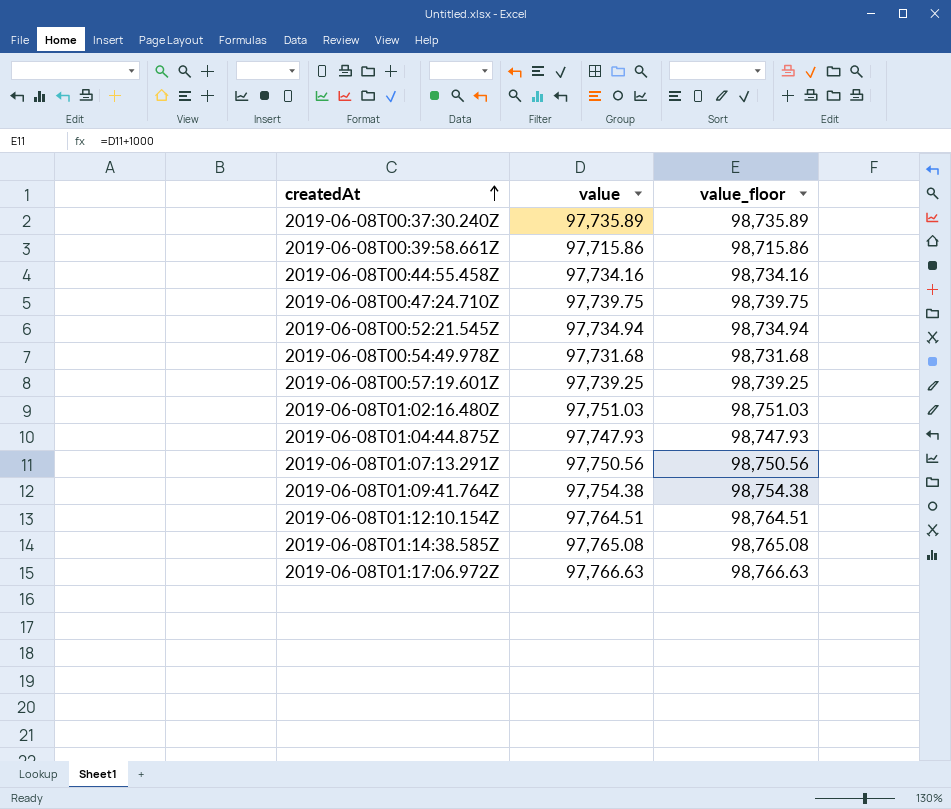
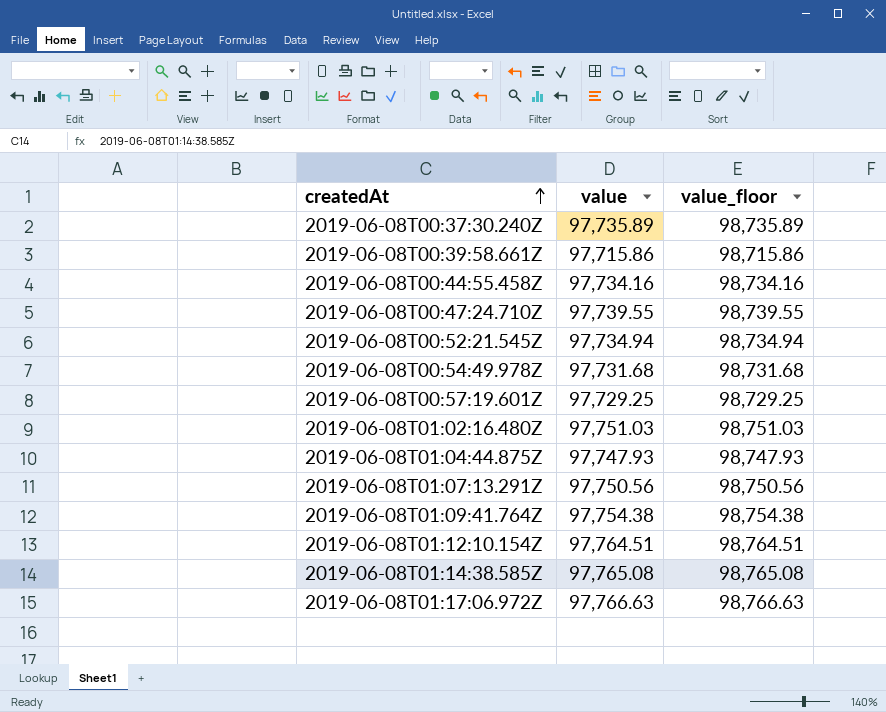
2019-06-08T00:47:24.710Z | value: 97,739.75 -> 97,739.55
2019-06-08T00:47:24.710Z | value_floor: 98,739.75 -> 98,739.55
2019-06-08T00:57:19.601Z | value: 97,739.25 -> 97,729.25
2019-06-08T00:57:19.601Z | value_floor: 98,739.25 -> 98,729.25

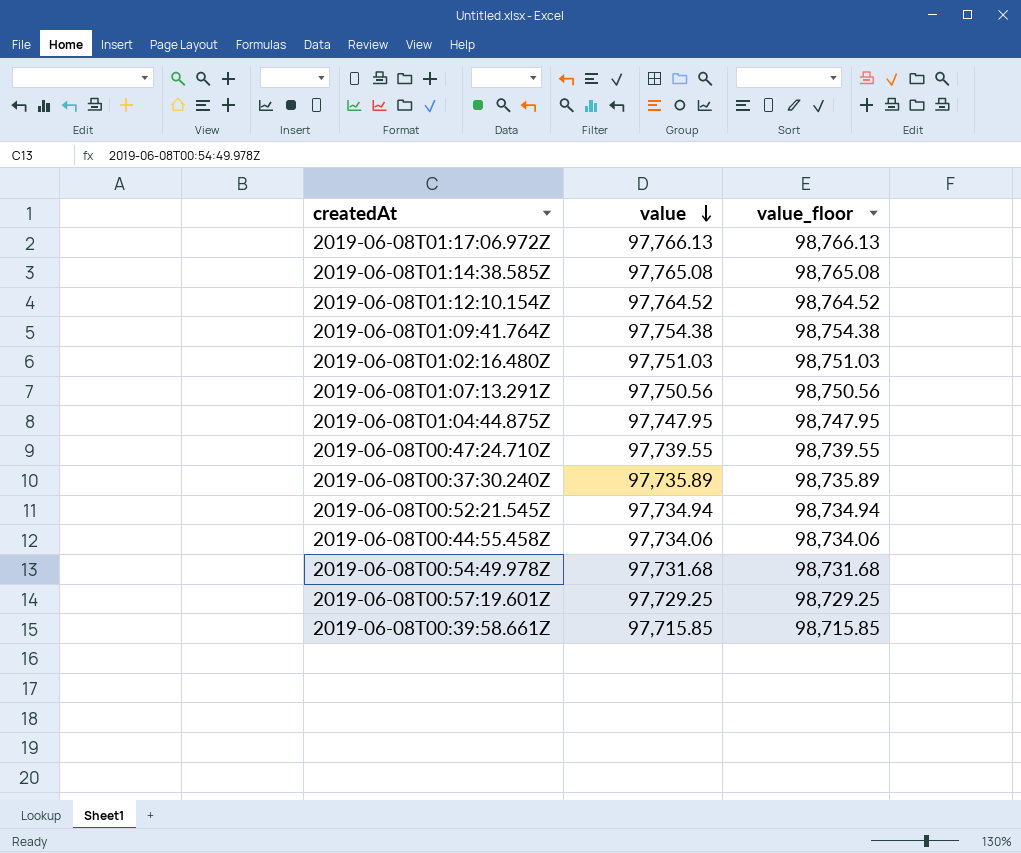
row order: createdAt ascending -> value descending
2019-06-08T01:17:06.972Z | value: 97,766.63 -> 97,766.13
2019-06-08T01:17:06.972Z | value_floor: 98,766.63 -> 98,766.13
2019-06-08T01:12:10.154Z | value: 97,764.51 -> 97,764.52
2019-06-08T01:12:10.154Z | value_floor: 98,764.51 -> 98,764.52
2019-06-08T01:04:44.875Z | value: 97,747.93 -> 97,747.95
2019-06-08T01:04:44.875Z | value_floor: 98,747.93 -> 98,747.95
2019-06-08T00:44:55.458Z | value: 97,734.16 -> 97,734.06
2019-06-08T00:44:55.458Z | value_floor: 98,734.16 -> 98,734.06
2019-06-08T00:39:58.661Z | value: 97,715.86 -> 97,715.85
2019-06-08T00:39:58.661Z | value_floor: 98,715.86 -> 98,715.85

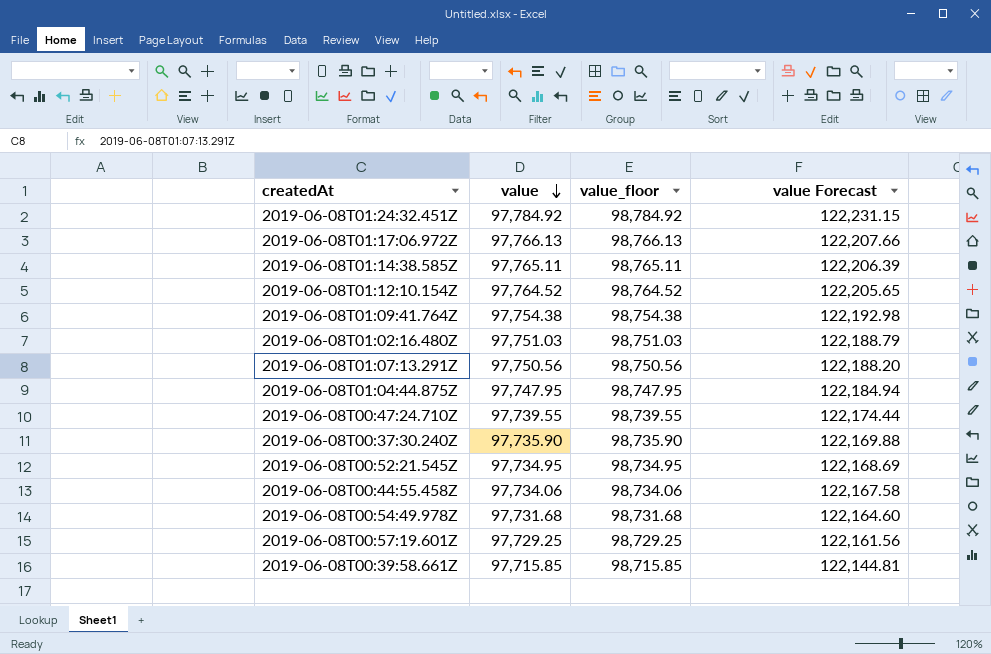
column value Forecast | formula: none -> [value] * 1.25
row 2019-06-08T01:24:32.451Z: none -> 97,784.92 | 98,784.92 | 122,231.15
2019-06-08T01:14:38.585Z | value: 97,765.08 -> 97,765.11
2019-06-08T01:14:38.585Z | value_floor: 98,765.08 -> 98,765.11
2019-06-08T00:37:30.240Z | value: 97,735.89 -> 97,735.90
2019-06-08T00:37:30.240Z | value_floor: 98,735.89 -> 98,735.90
2019-06-08T00:52:21.545Z | value: 97,734.94 -> 97,734.95
2019-06-08T00:52:21.545Z | value_floor: 98,734.94 -> 98,734.95

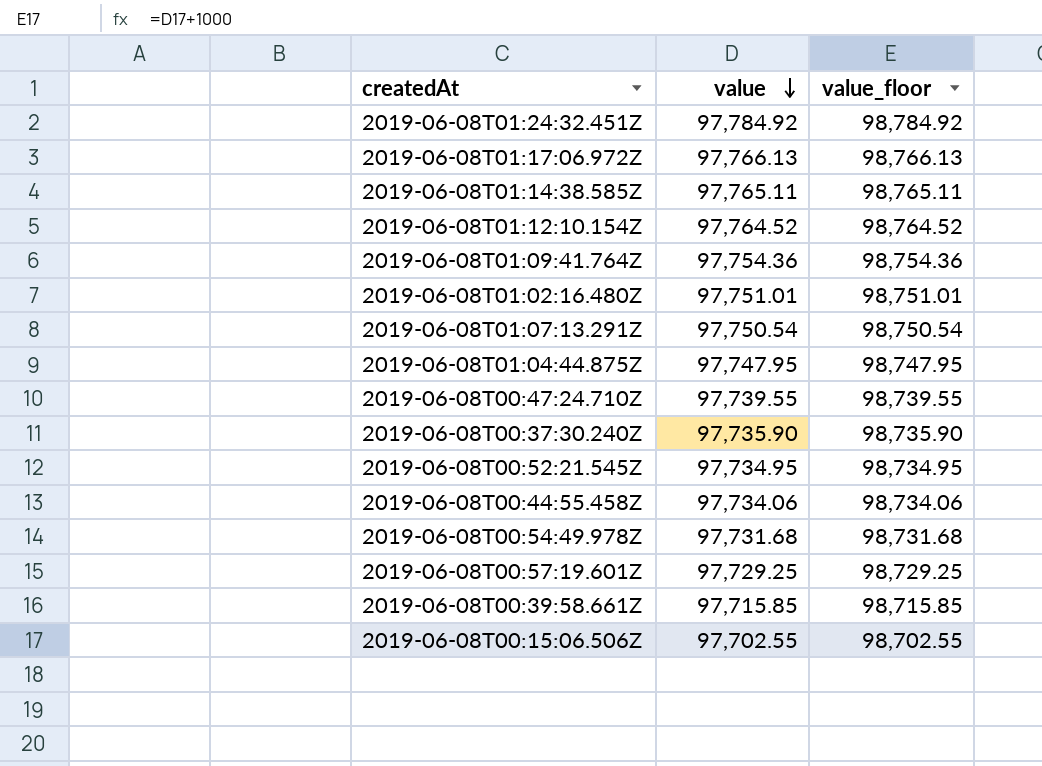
column value Forecast | formula: [value] * 1.25 -> none
2019-06-08T01:09:41.764Z | value: 97,754.38 -> 97,754.36
2019-06-08T01:09:41.764Z | value_floor: 98,754.38 -> 98,754.36
2019-06-08T01:02:16.480Z | value: 97,751.03 -> 97,751.01
2019-06-08T01:02:16.480Z | value_floor: 98,751.03 -> 98,751.01
2019-06-08T01:07:13.291Z | value: 97,750.56 -> 97,750.54
2019-06-08T01:07:13.291Z | value_floor: 98,750.56 -> 98,750.54
row 2019-06-08T00:15:06.506Z: none -> 97,702.55 | 98,702.55

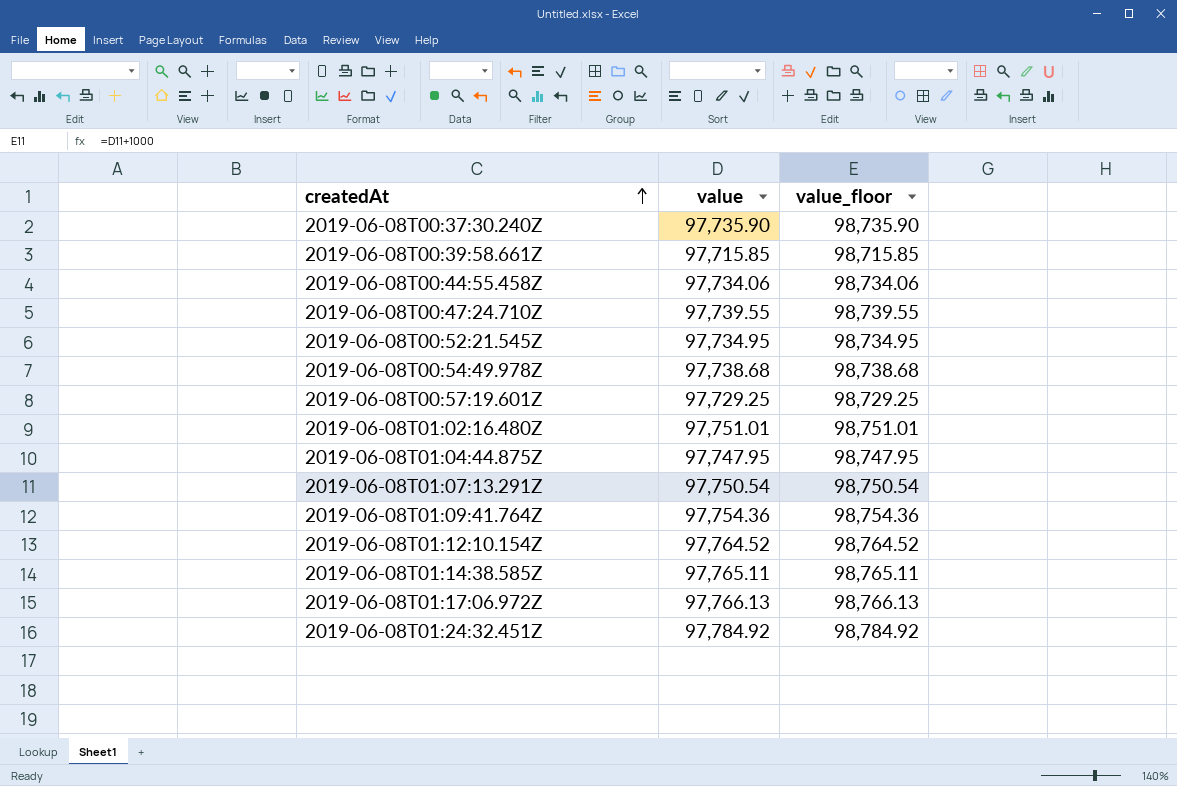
row order: value descending -> createdAt ascending
row 2019-06-08T00:15:06.506Z: 97,702.55 | 98,702.55 -> none
2019-06-08T00:54:49.978Z | value: 97,731.68 -> 97,738.68
2019-06-08T00:54:49.978Z | value_floor: 98,731.68 -> 98,738.68

